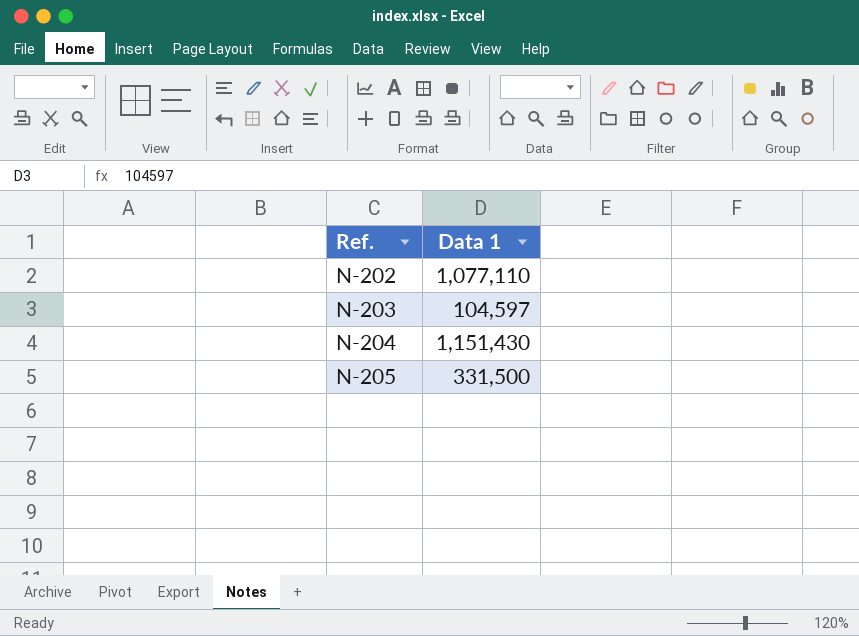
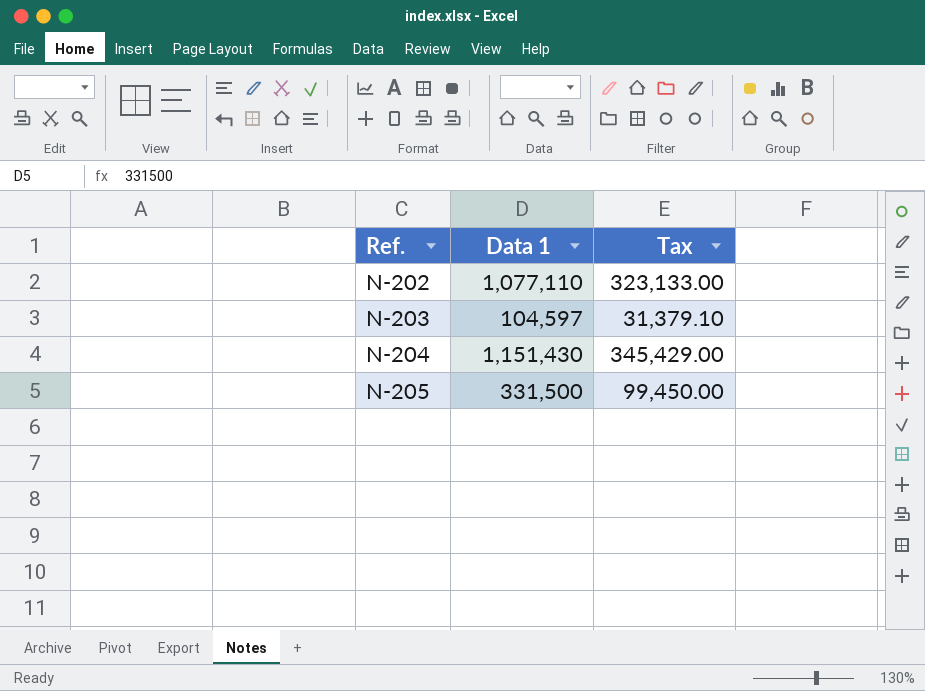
column Tax | formula: none -> [Data 1] * 0.3

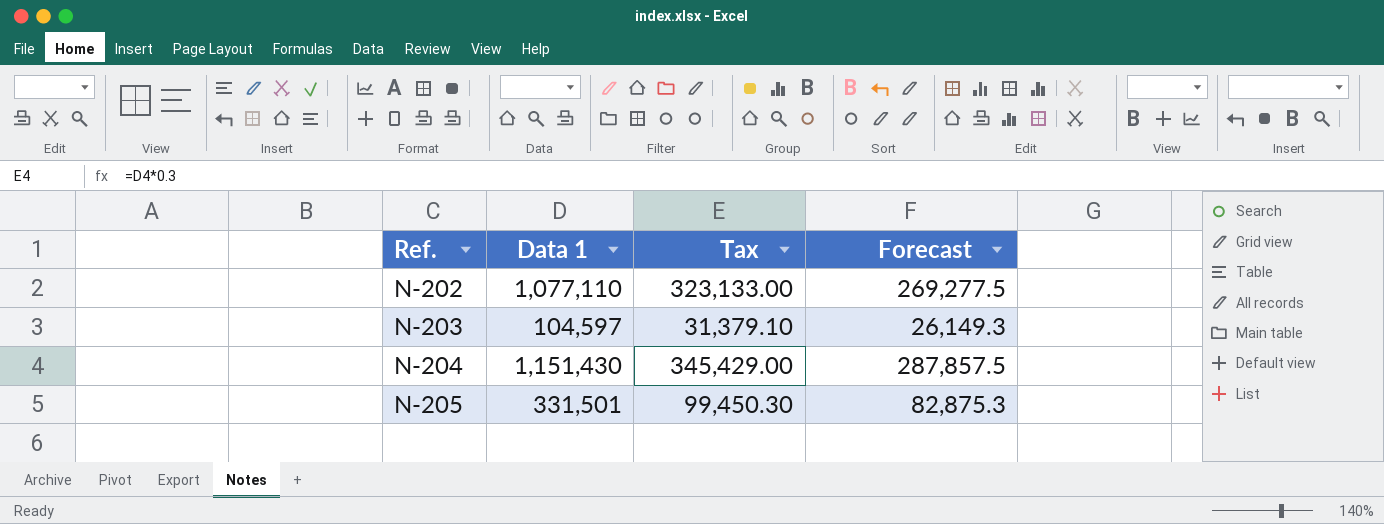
column Forecast | formula: none -> [Data 1] * 0.25
N-205 | Data 1: 331,500 -> 331,501
N-205 | Tax: 99,450.00 -> 99,450.30

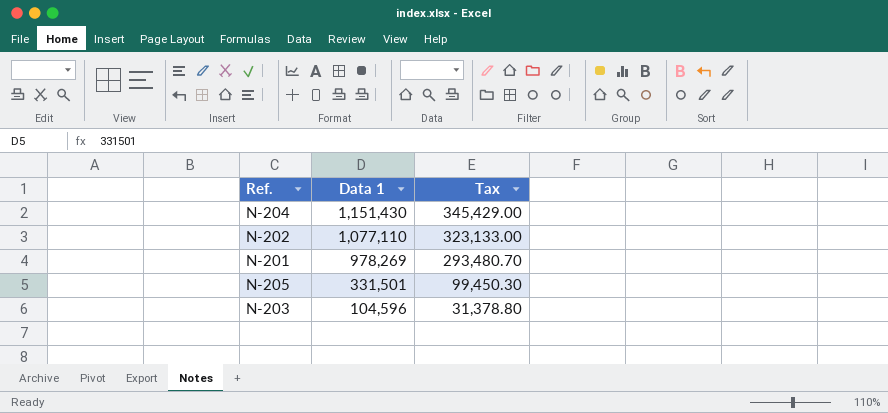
row order: Ref. ascending -> Data 1 descending
column Forecast | formula: [Data 1] * 0.25 -> none
row N-201: none -> 978,269 | 293,480.70
N-203 | Data 1: 104,597 -> 104,596
N-203 | Tax: 31,379.10 -> 31,378.80

